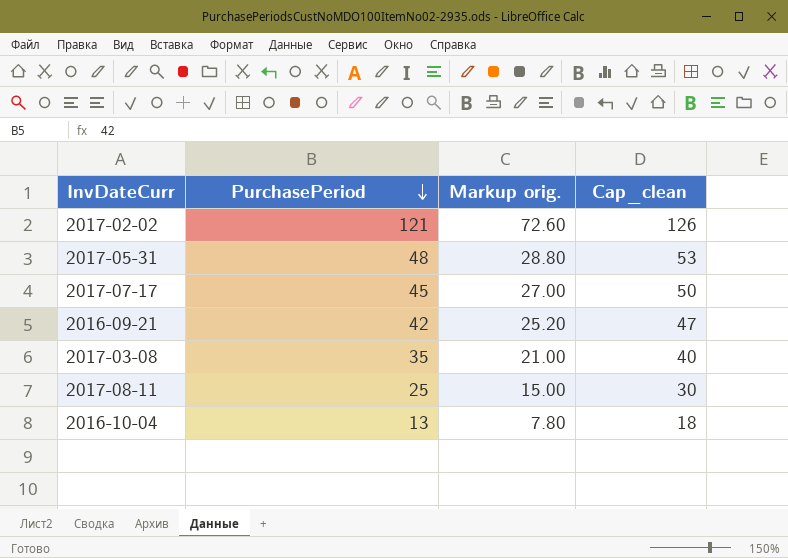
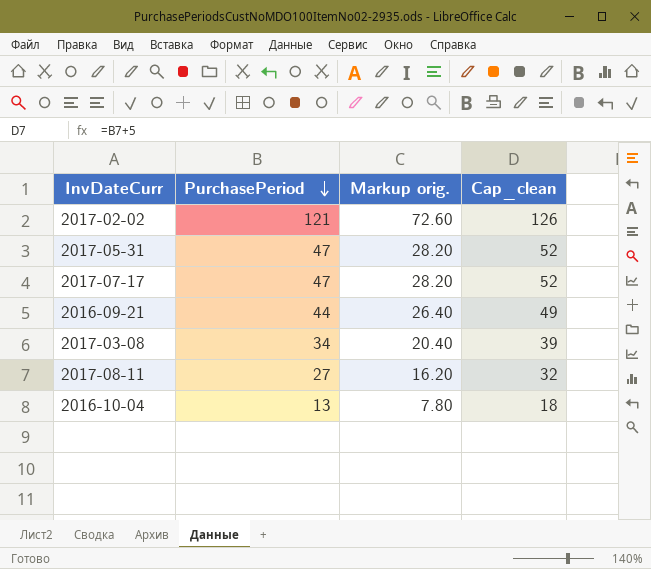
2017-05-31 | PurchasePeriod: 48 -> 47
2017-05-31 | Markup orig.: 28.80 -> 28.20
2017-05-31 | Cap_clean: 53 -> 52
2017-07-17 | PurchasePeriod: 45 -> 47
2017-07-17 | Markup orig.: 27.00 -> 28.20
2017-07-17 | Cap_clean: 50 -> 52
2016-09-21 | PurchasePeriod: 42 -> 44
2016-09-21 | Markup orig.: 25.20 -> 26.40
2016-09-21 | Cap_clean: 47 -> 49
2017-03-08 | PurchasePeriod: 35 -> 34
2017-03-08 | Markup orig.: 21.00 -> 20.40
2017-03-08 | Cap_clean: 40 -> 39
2017-08-11 | PurchasePeriod: 25 -> 27
2017-08-11 | Markup orig.: 15.00 -> 16.20
2017-08-11 | Cap_clean: 30 -> 32

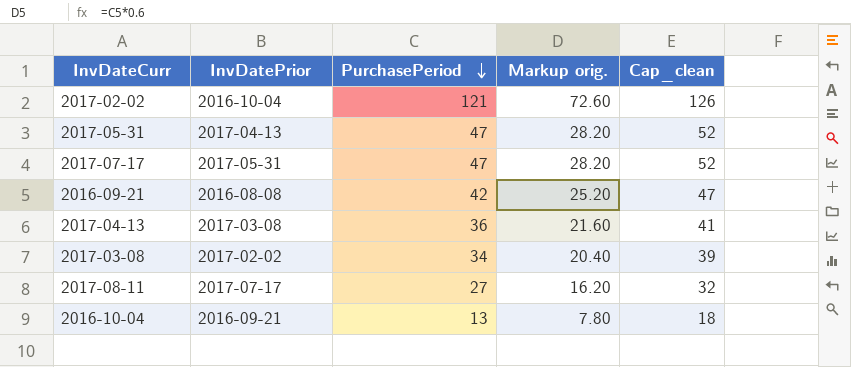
column InvDatePrior | position: none -> 2
2016-09-21 | PurchasePeriod: 44 -> 42
2016-09-21 | Markup orig.: 26.40 -> 25.20
2016-09-21 | Cap_clean: 49 -> 47
row 2017-04-13: none -> 2017-03-08 | 36 | 21.60 | 41

